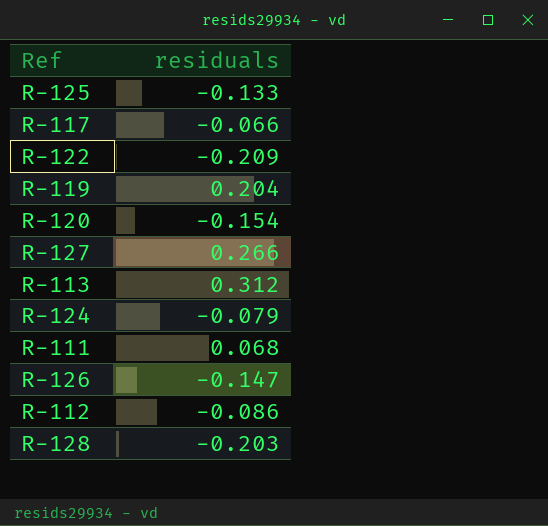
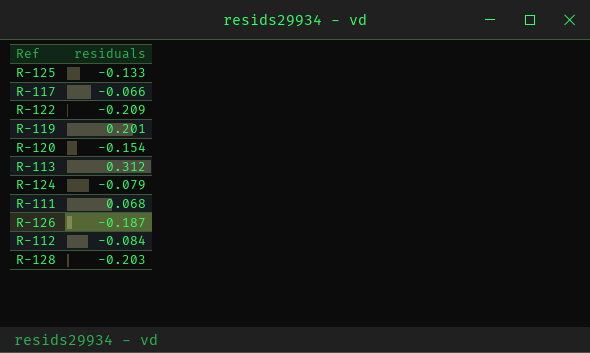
row R-127: 0.266 -> none
R-119 | residuals: 0.204 -> 0.201
R-126 | residuals: -0.147 -> -0.187
R-112 | residuals: -0.086 -> -0.084

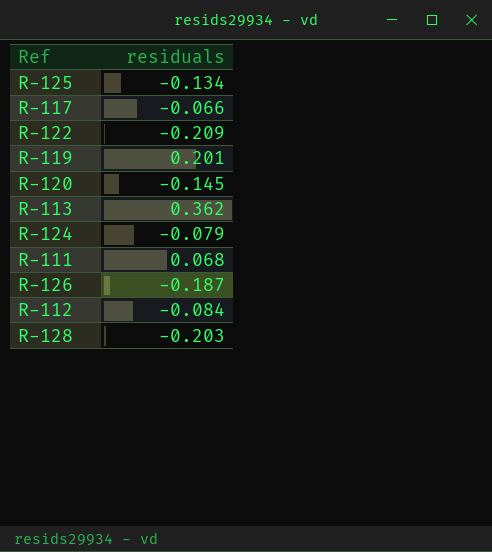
R-125 | residuals: -0.133 -> -0.134
R-120 | residuals: -0.154 -> -0.145
R-113 | residuals: 0.312 -> 0.362

